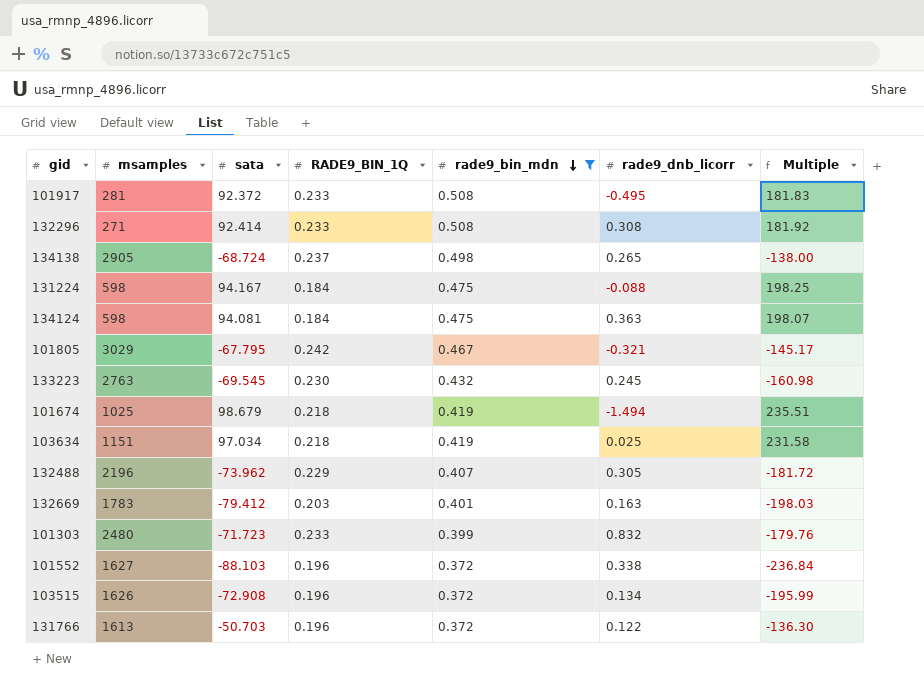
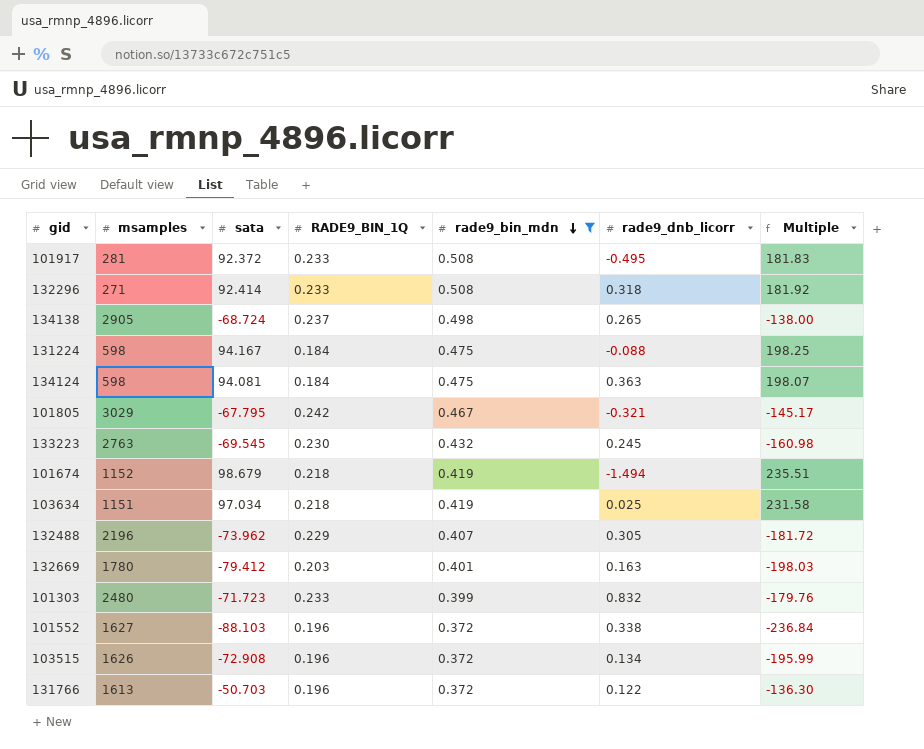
132296 | rade9_dnb_licorr: 0.308 -> 0.318
101674 | msamples: 1025 -> 1152
132669 | msamples: 1783 -> 1780

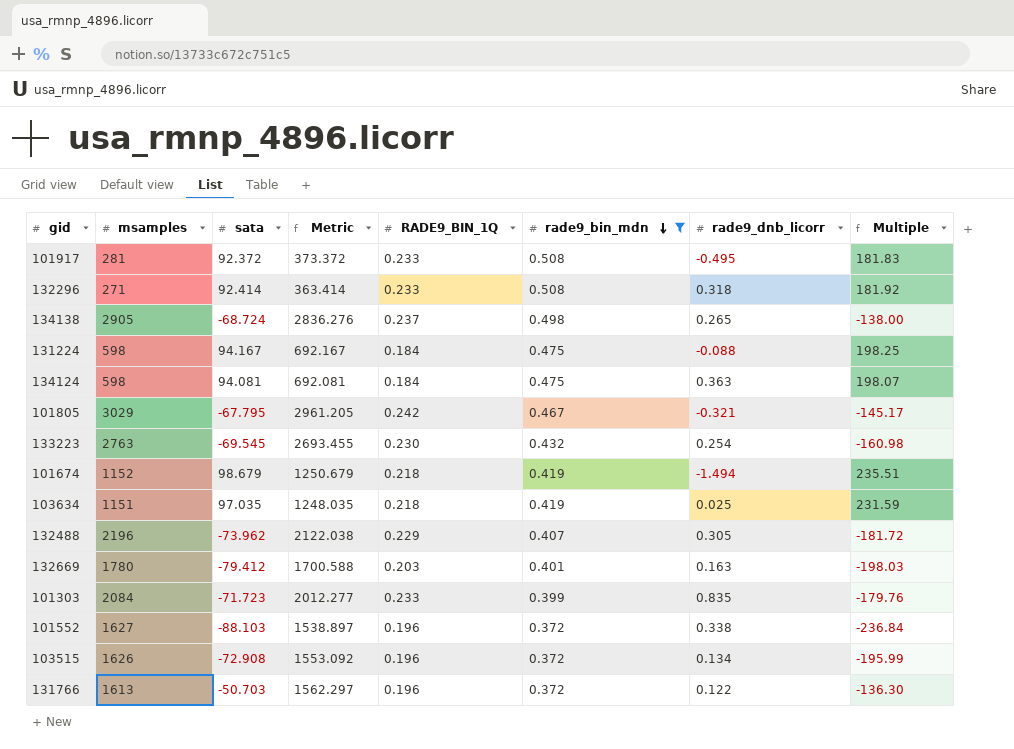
column Metric | formula: none -> [msamples] + [sata]
133223 | rade9_dnb_licorr: 0.245 -> 0.254
103634 | sata: 97.034 -> 97.035
103634 | Multiple: 231.58 -> 231.59
101303 | msamples: 2480 -> 2084
101303 | rade9_dnb_licorr: 0.832 -> 0.835

